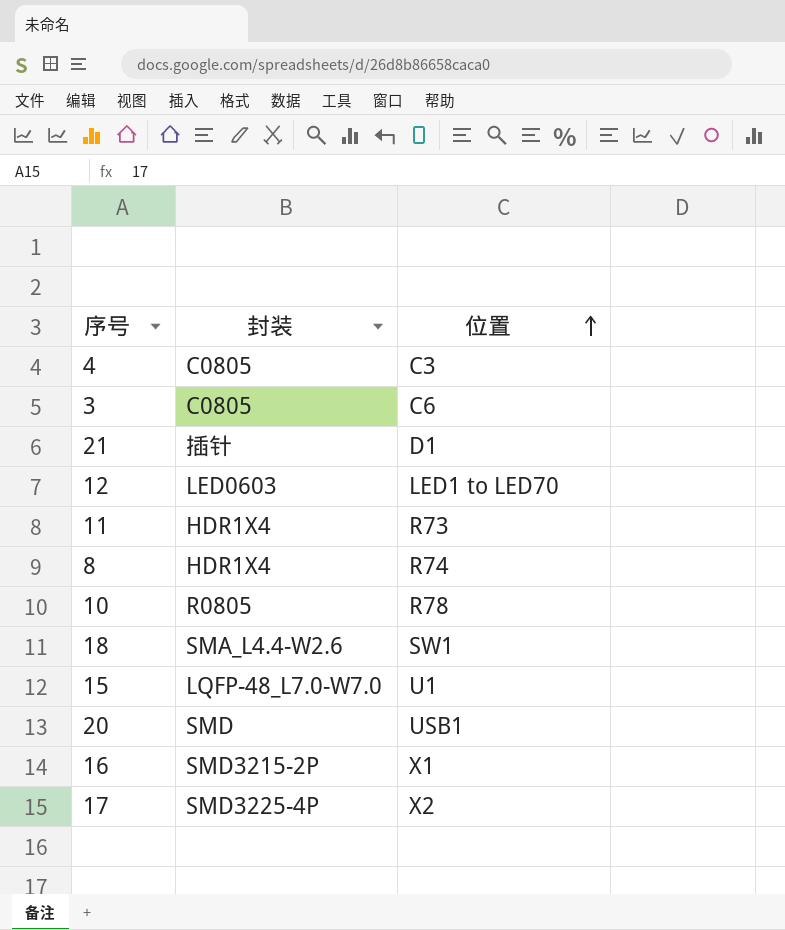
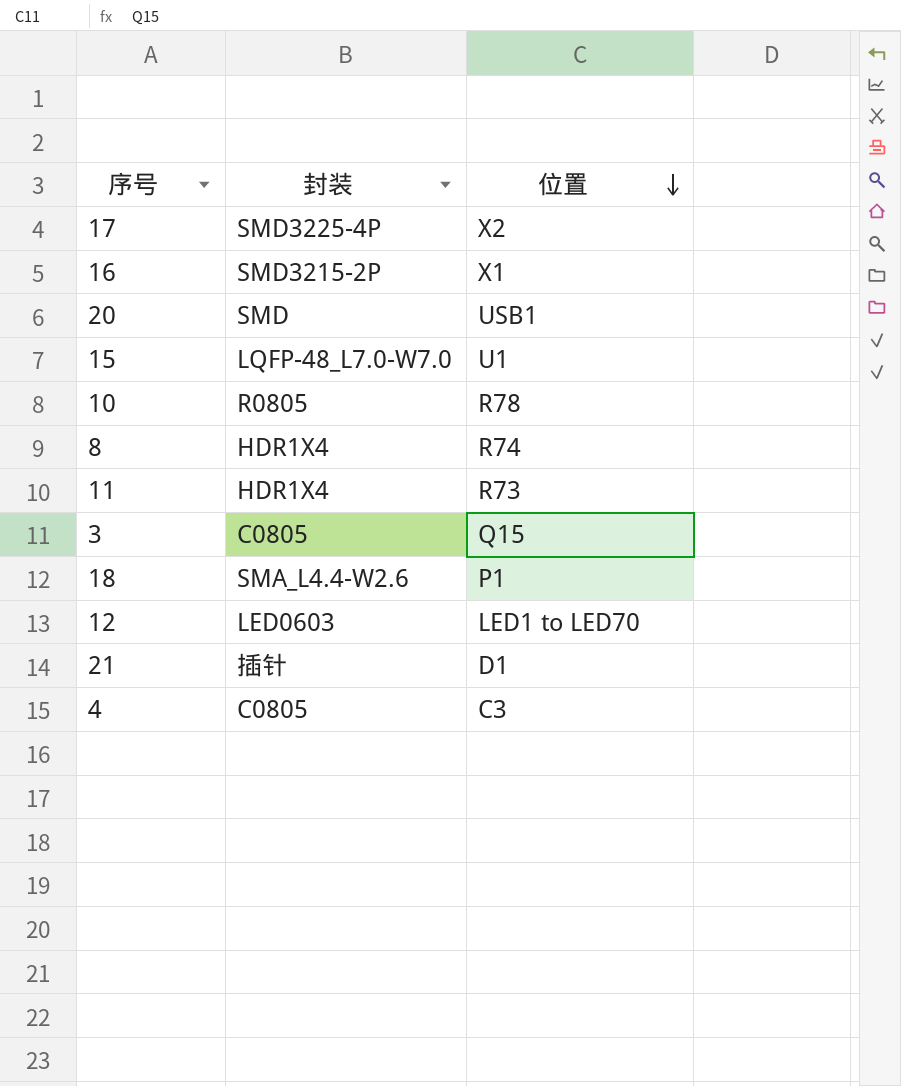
row order: 位置 ascending -> 位置 descending
3 | 位置: C6 -> Q15
18 | 位置: SW1 -> P1

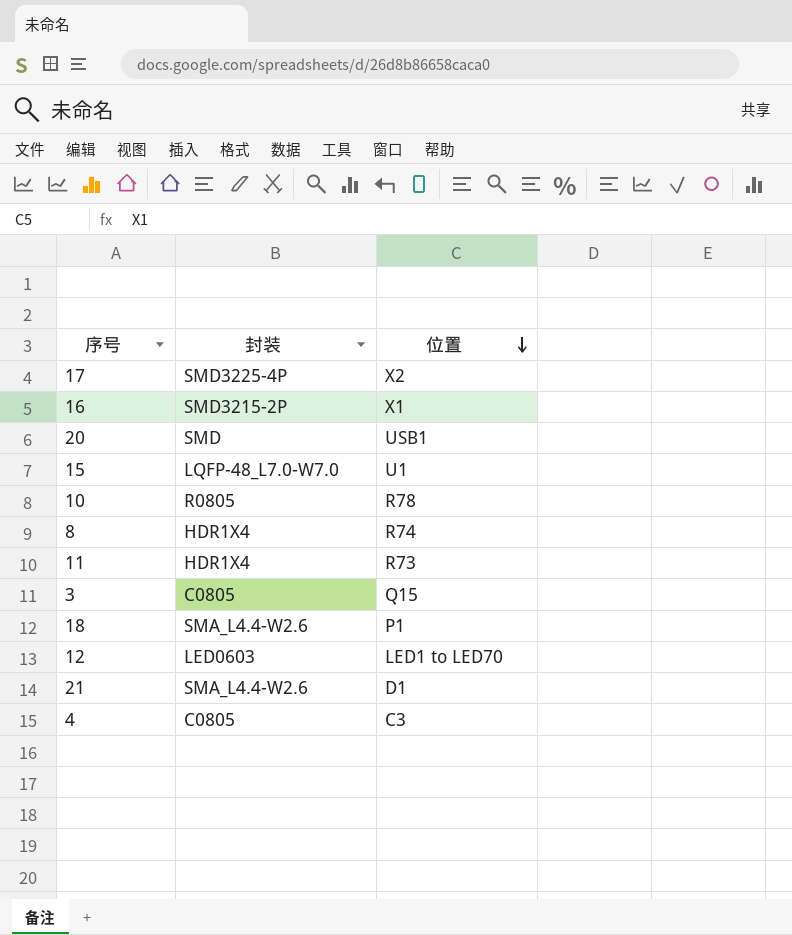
21 | 封装: 插针 -> SMA_L4.4-W2.6

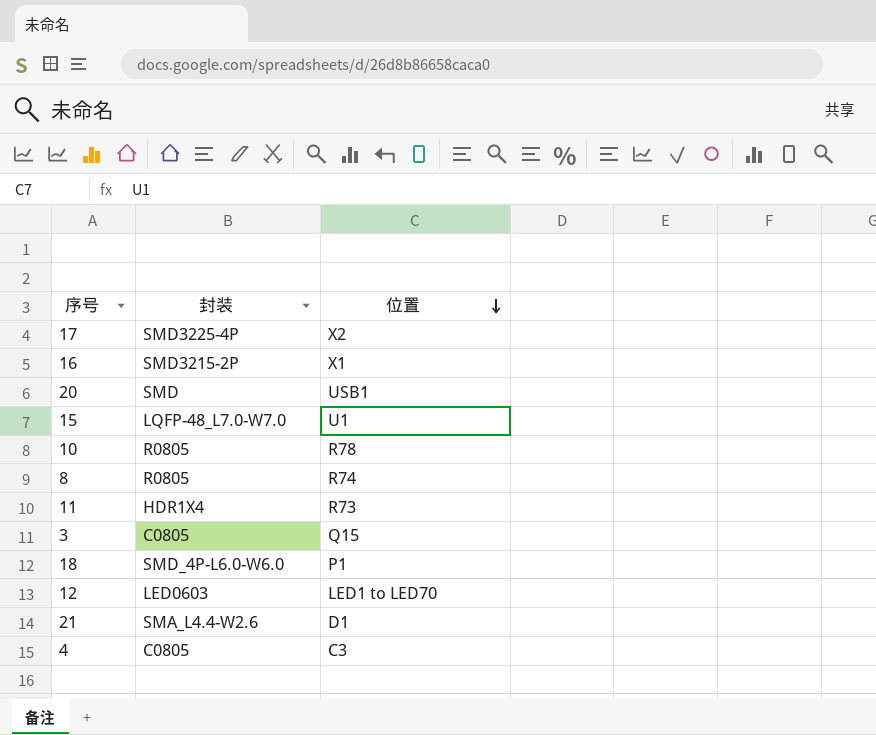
8 | 封装: HDR1X4 -> R0805
18 | 封装: SMA_L4.4-W2.6 -> SMD_4P-L6.0-W6.0

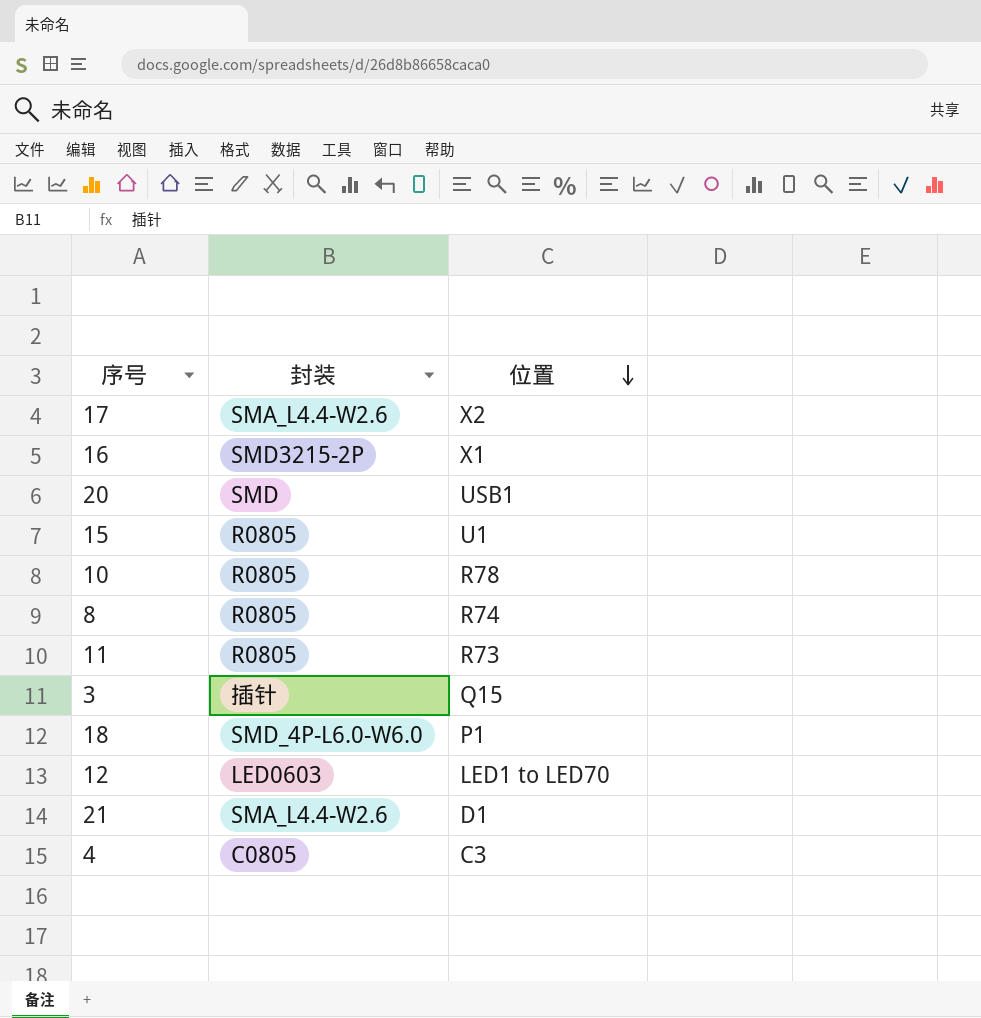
17 | 封装: SMD3225-4P -> SMA_L4.4-W2.6
15 | 封装: LQFP-48_L7.0-W7.0 -> R0805
11 | 封装: HDR1X4 -> R0805
3 | 封装: C0805 -> 插针

